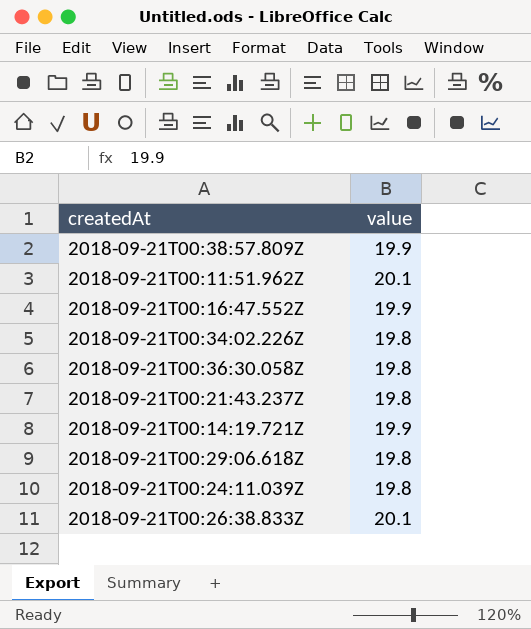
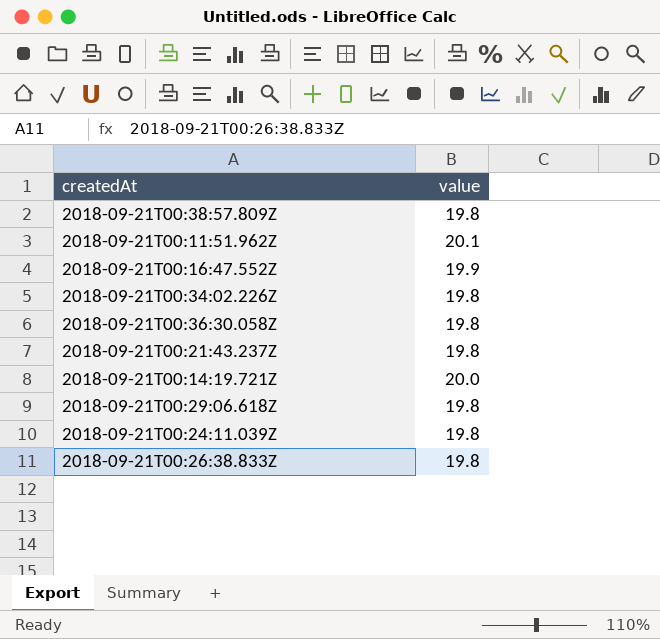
2018-09-21T00:38:57.809Z | value: 19.9 -> 19.8
2018-09-21T00:14:19.721Z | value: 19.9 -> 20.0
2018-09-21T00:26:38.833Z | value: 20.1 -> 19.8

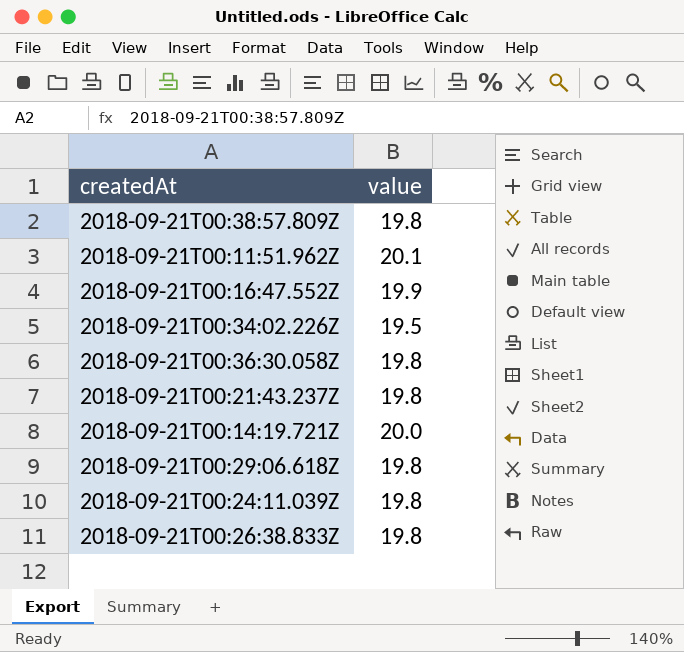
2018-09-21T00:34:02.226Z | value: 19.8 -> 19.5

